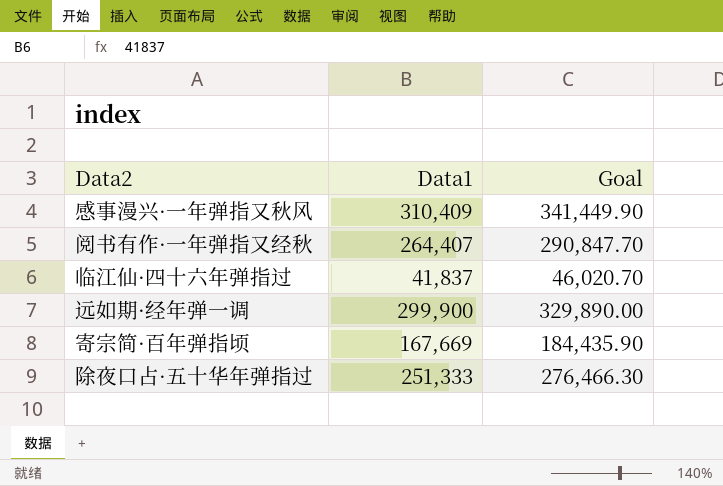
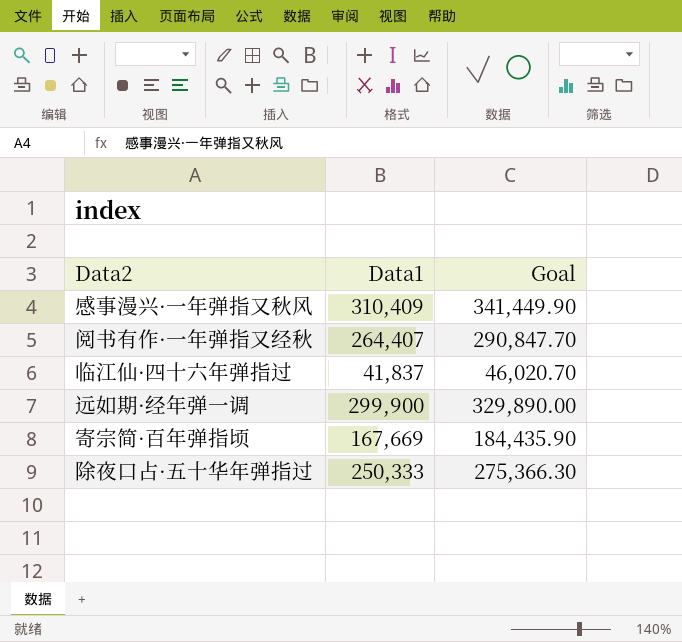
除夜口占·五十华年弹指过 | Data1: 251,333 -> 250,333
除夜口占·五十华年弹指过 | Goal: 276,466.30 -> 275,366.30

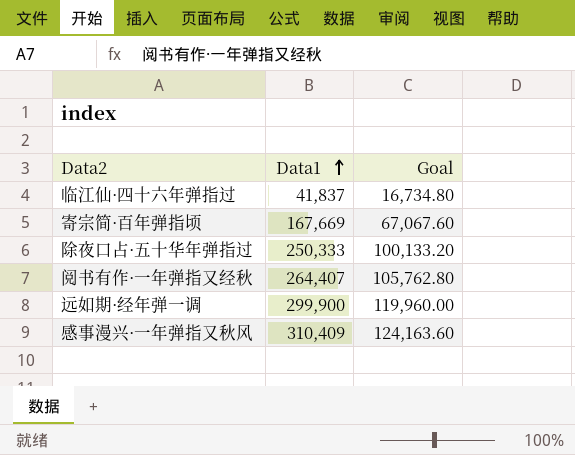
row order: none -> Data1 ascending
column Goal | formula: [Data1] * 1.1 -> [Data1] * 0.4

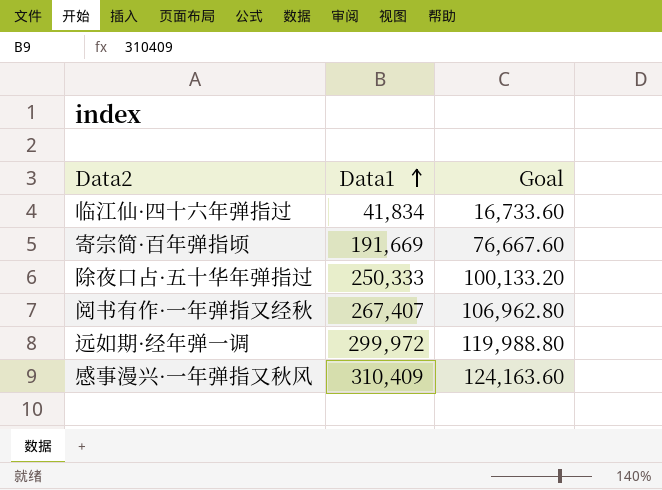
临江仙·四十六年弹指过 | Data1: 41,837 -> 41,834
临江仙·四十六年弹指过 | Goal: 16,734.80 -> 16,733.60
寄宗简·百年弹指顷 | Data1: 167,669 -> 191,669
寄宗简·百年弹指顷 | Goal: 67,067.60 -> 76,667.60
阅书有作·一年弹指又经秋 | Data1: 264,407 -> 267,407
阅书有作·一年弹指又经秋 | Goal: 105,762.80 -> 106,962.80
远如期·经年弹一调 | Data1: 299,900 -> 299,972
远如期·经年弹一调 | Goal: 119,960.00 -> 119,988.80

